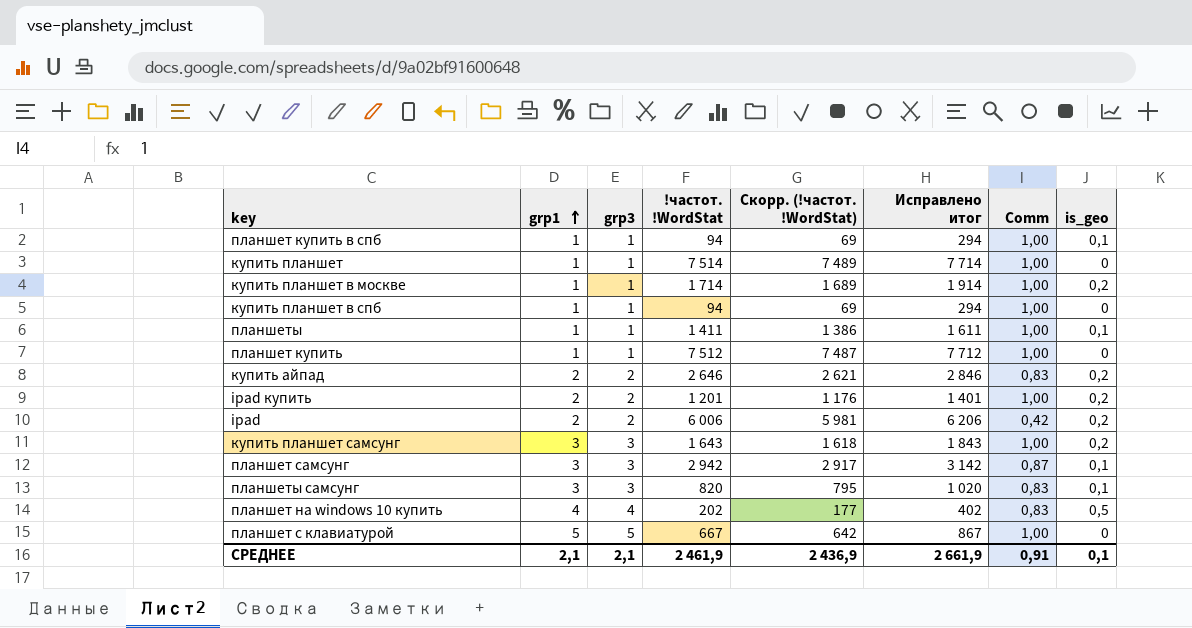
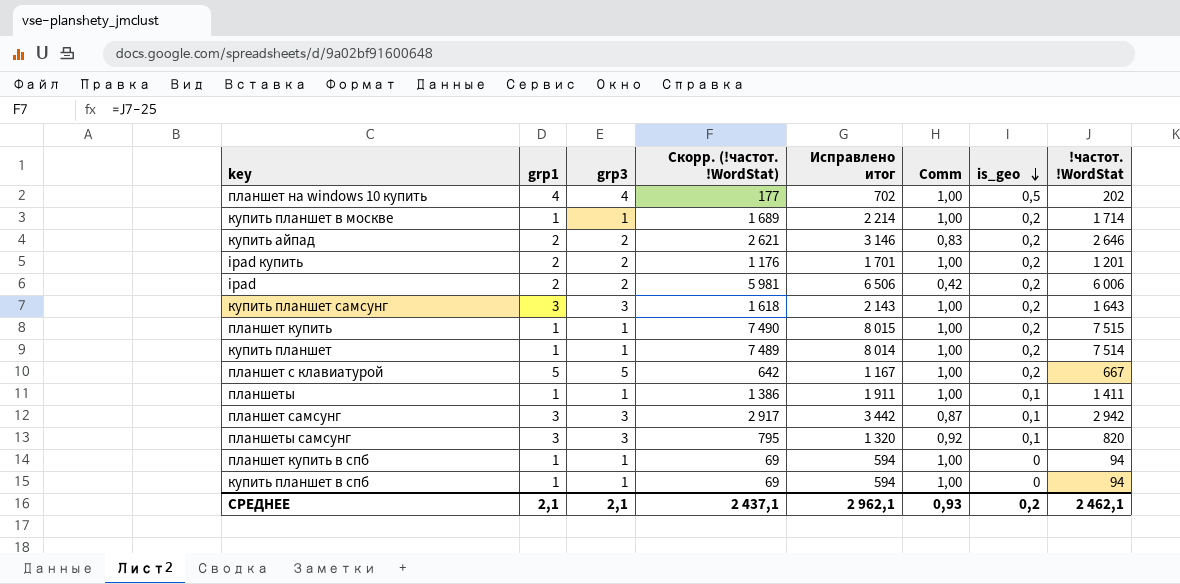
row order: grp1 ascending -> is_geo descending
column Исправлено итог | formula: [!частот. !WordStat] + 200 -> [!частот. !WordStat] + 500
column !частот. !WordStat | position: 4 -> 8
планшет на windows 10 купить | Comm: 0,83 -> 1,00
планшет купить | Скорр. (!частот. !WordStat): 7 487 -> 7 490
планшет купить | is_geo: 0 -> 0,2
планшет купить | !частот. !WordStat: 7 512 -> 7 515
купить планшет | is_geo: 0 -> 0,2
планшет с клавиатурой | is_geo: 0 -> 0,2
планшеты самсунг | Comm: 0,83 -> 0,92
планшет купить в спб | is_geo: 0,1 -> 0
СРЕДНЕЕ | Скорр. (!частот. !WordStat): 2 436,9 -> 2 437,1
СРЕДНЕЕ | Исправлено итог: 2 661,9 -> 2 962,1
СРЕДНЕЕ | Comm: 0,91 -> 0,93
СРЕДНЕЕ | is_geo: 0,1 -> 0,2
СРЕДНЕЕ | !частот. !WordStat: 2 461,9 -> 2 462,1

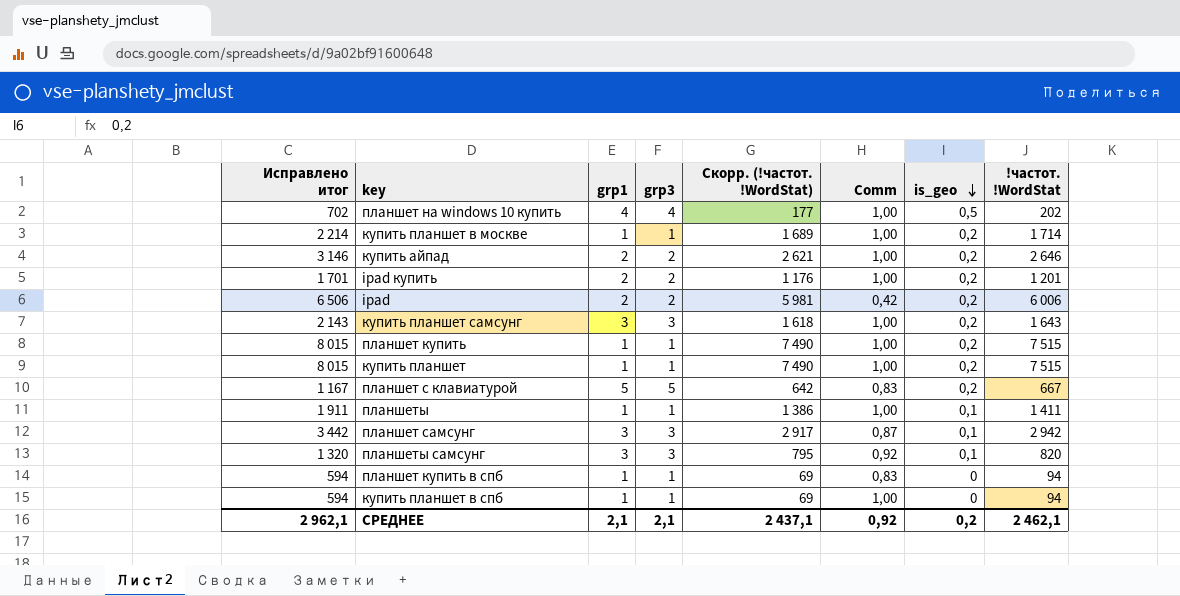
column Исправлено итог | position: 5 -> 1
купить айпад | Comm: 0,83 -> 1,00
купить планшет | Исправлено итог: 8 014 -> 8 015
купить планшет | Скорр. (!частот. !WordStat): 7 489 -> 7 490
купить планшет | !частот. !WordStat: 7 514 -> 7 515
планшет с клавиатурой | Comm: 1,00 -> 0,83
планшет купить в спб | Comm: 1,00 -> 0,83
СРЕДНЕЕ | Comm: 0,93 -> 0,92

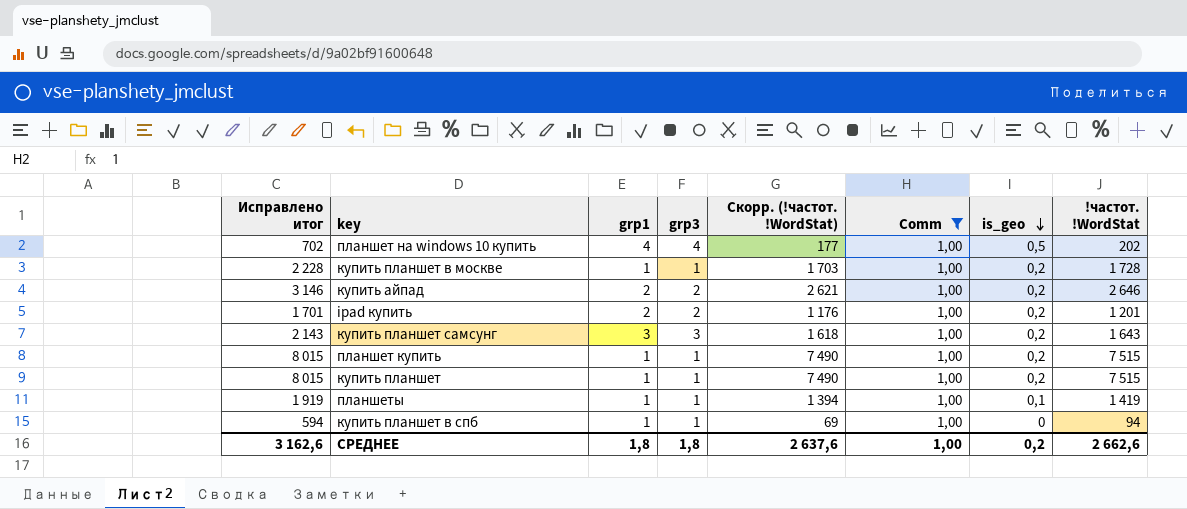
filter: none -> Comm = 1,00
купить планшет в москве | Исправлено итог: 2 214 -> 2 228
купить планшет в москве | Скорр. (!частот. !WordStat): 1 689 -> 1 703
купить планшет в москве | !частот. !WordStat: 1 714 -> 1 728
планшеты | Исправлено итог: 1 911 -> 1 919
планшеты | Скорр. (!частот. !WordStat): 1 386 -> 1 394
планшеты | !частот. !WordStat: 1 411 -> 1 419
СРЕДНЕЕ | Исправлено итог: 2 962,1 -> 3 162,6
СРЕДНЕЕ | grp1: 2,1 -> 1,8
СРЕДНЕЕ | grp3: 2,1 -> 1,8
СРЕДНЕЕ | Скорр. (!частот. !WordStat): 2 437,1 -> 2 637,6
СРЕДНЕЕ | Comm: 0,92 -> 1,00
СРЕДНЕЕ | !частот. !WordStat: 2 462,1 -> 2 662,6

